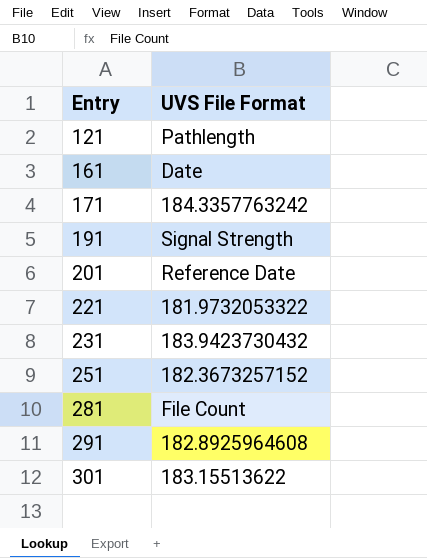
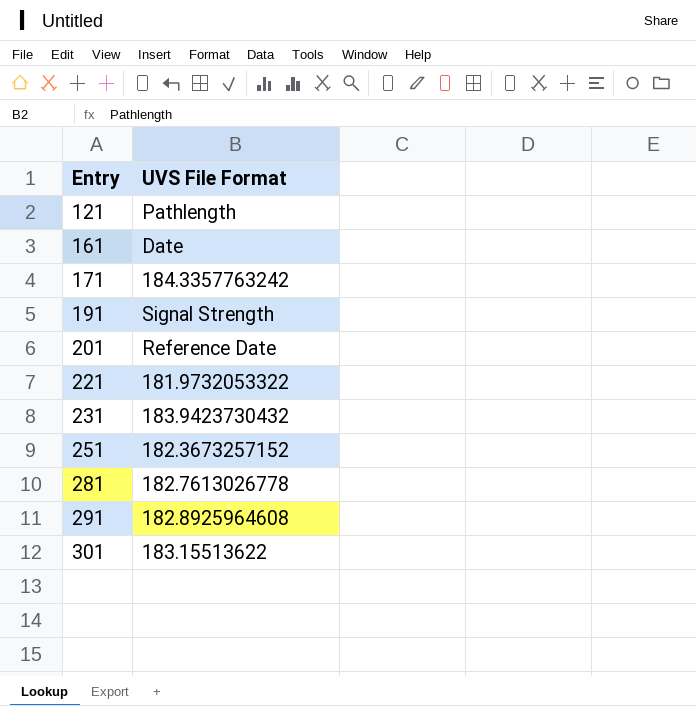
281 | UVS File Format: File Count -> 182.7613026778

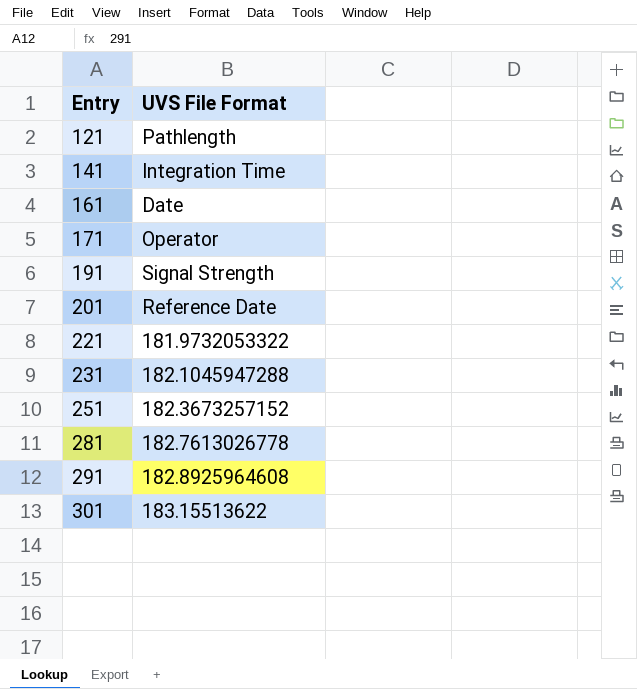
row 141: none -> Integration Time
171 | UVS File Format: 184.3357763242 -> Operator
231 | UVS File Format: 183.9423730432 -> 182.1045947288

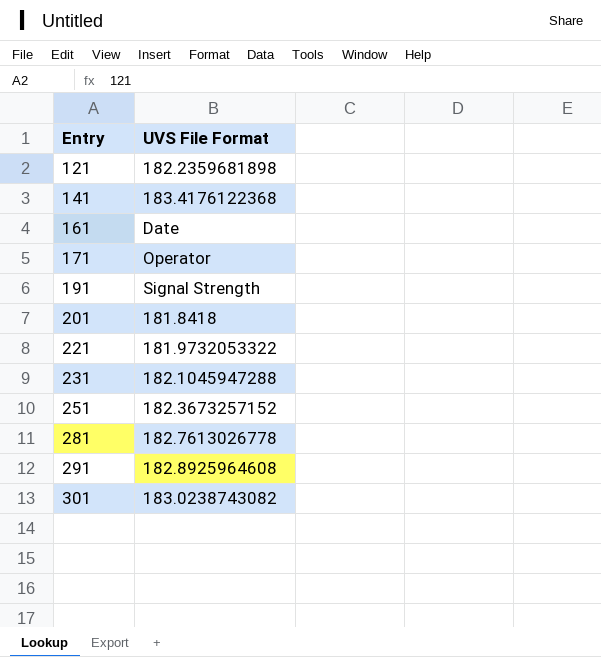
121 | UVS File Format: Pathlength -> 182.2359681898
141 | UVS File Format: Integration Time -> 183.4176122368
201 | UVS File Format: Reference Date -> 181.8418
301 | UVS File Format: 183.15513622 -> 183.0238743082

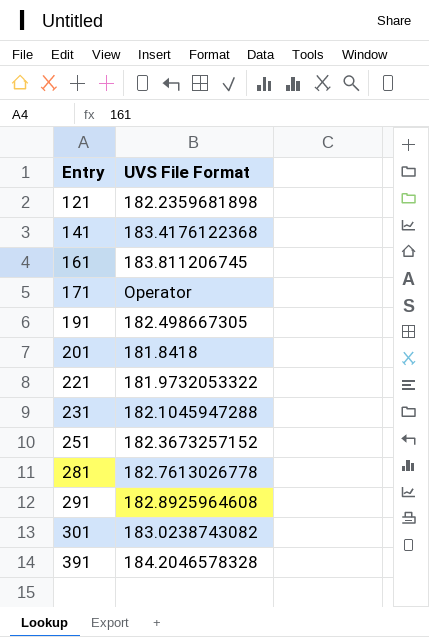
161 | UVS File Format: Date -> 183.811206745
191 | UVS File Format: Signal Strength -> 182.498667305
row 391: none -> 184.2046578328

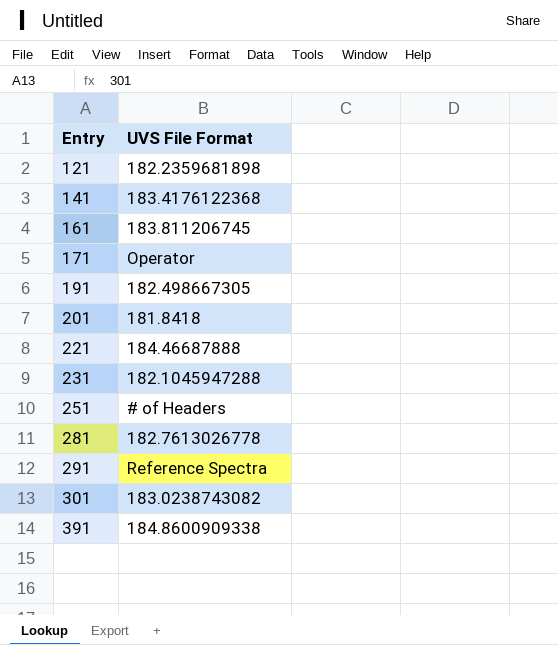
221 | UVS File Format: 181.9732053322 -> 184.46687888
251 | UVS File Format: 182.3673257152 -> # of Headers
291 | UVS File Format: 182.8925964608 -> Reference Spectra
391 | UVS File Format: 184.2046578328 -> 184.8600909338

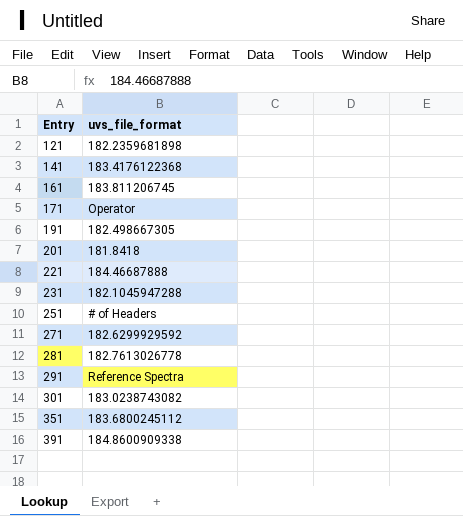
column name: UVS File Format -> uvs_file_format
row 271: none -> 182.6299929592
row 351: none -> 183.6800245112

